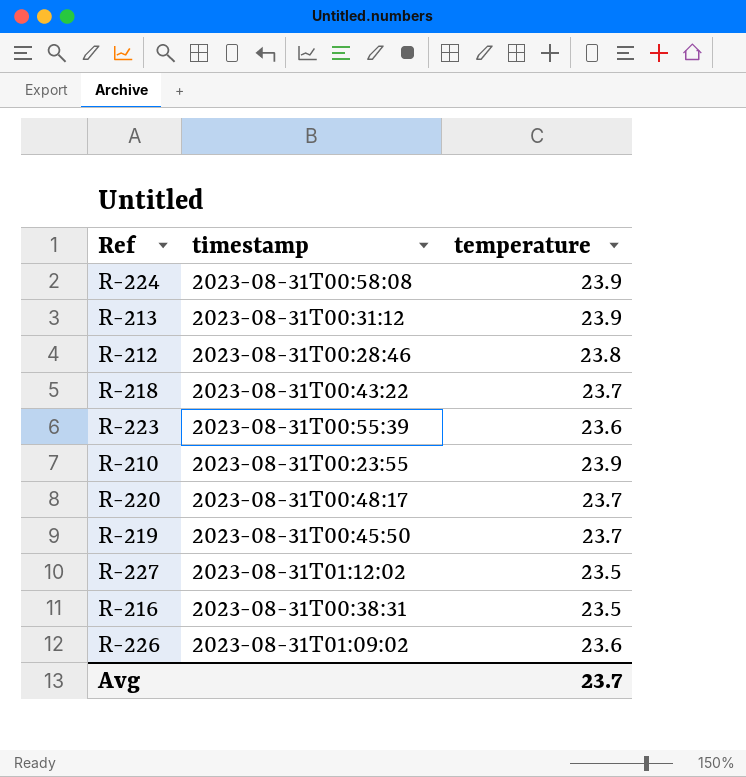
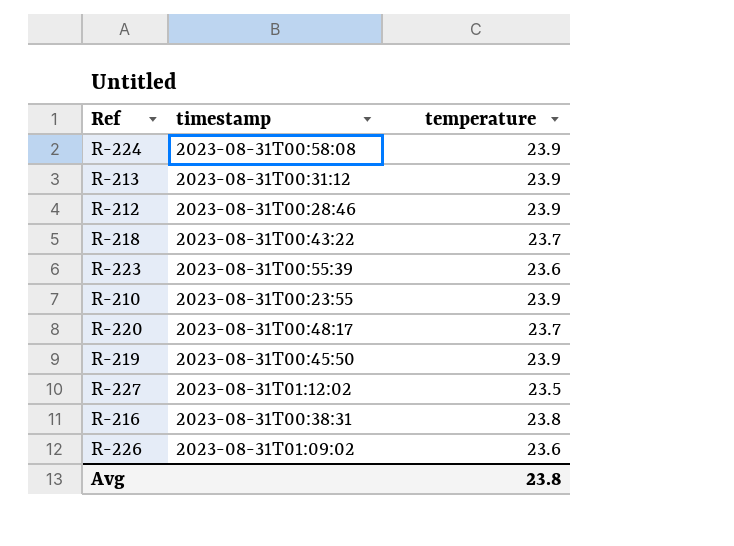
R-212 | temperature: 23.8 -> 23.9
R-219 | temperature: 23.7 -> 23.9
R-216 | temperature: 23.5 -> 23.8
Avg | temperature: 23.7 -> 23.8

